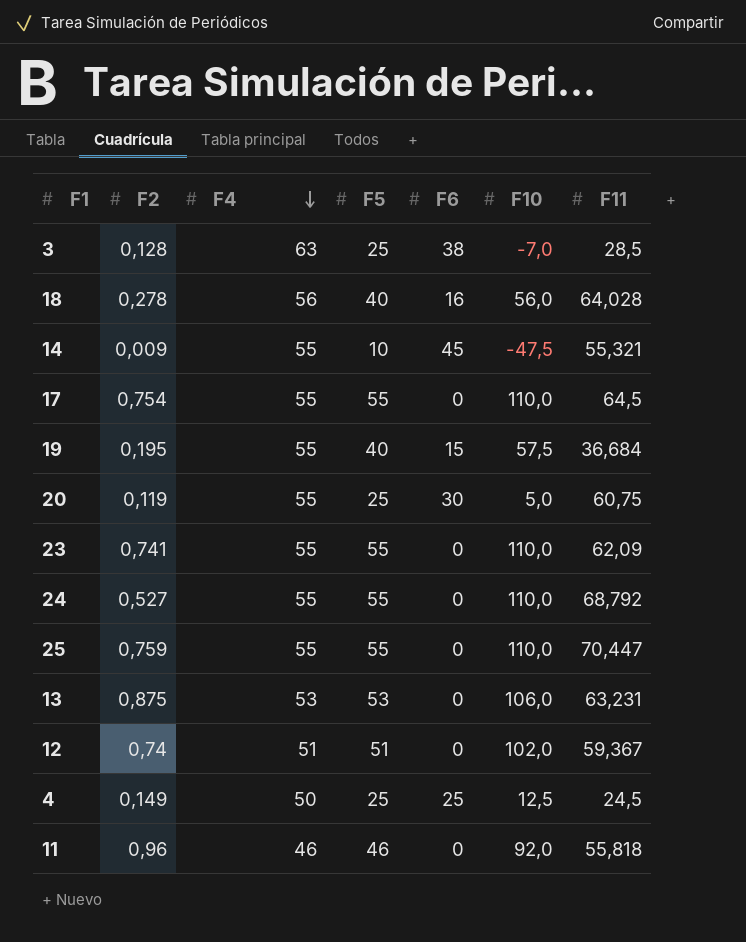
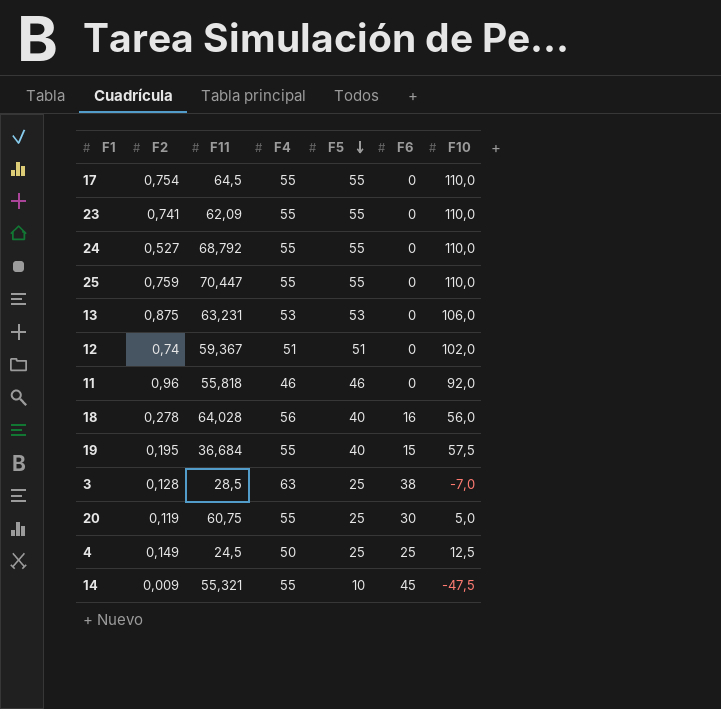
row order: F4 descending -> F5 descending
column F11 | position: 7 -> 3

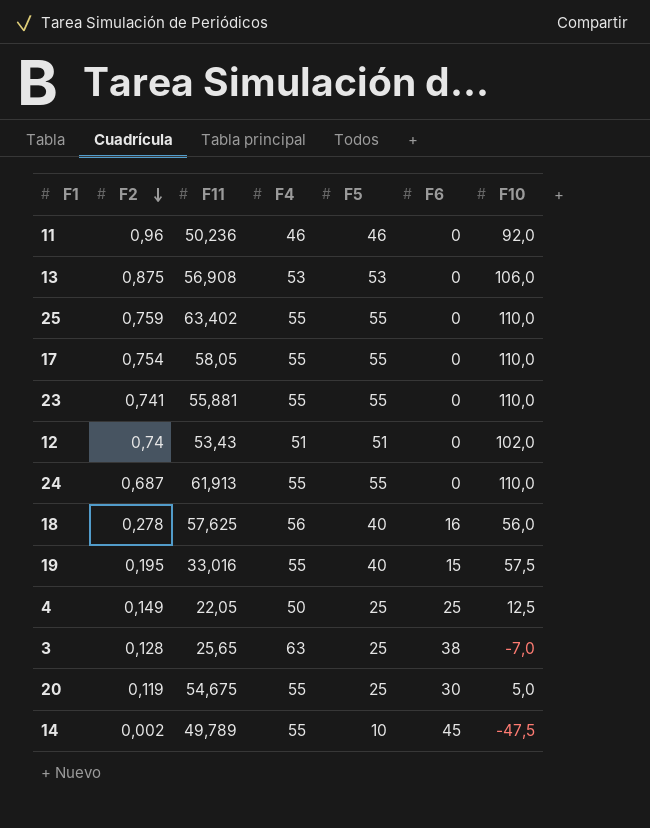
row order: F5 descending -> F2 descending
11 | F11: 55,818 -> 50,236
13 | F11: 63,231 -> 56,908
25 | F11: 70,447 -> 63,402
17 | F11: 64,5 -> 58,05
23 | F11: 62,09 -> 55,881
12 | F11: 59,367 -> 53,43
24 | F2: 0,527 -> 0,687
24 | F11: 68,792 -> 61,913
18 | F11: 64,028 -> 57,625
19 | F11: 36,684 -> 33,016
4 | F11: 24,5 -> 22,05
3 | F11: 28,5 -> 25,65
20 | F11: 60,75 -> 54,675
14 | F2: 0,009 -> 0,002
14 | F11: 55,321 -> 49,789

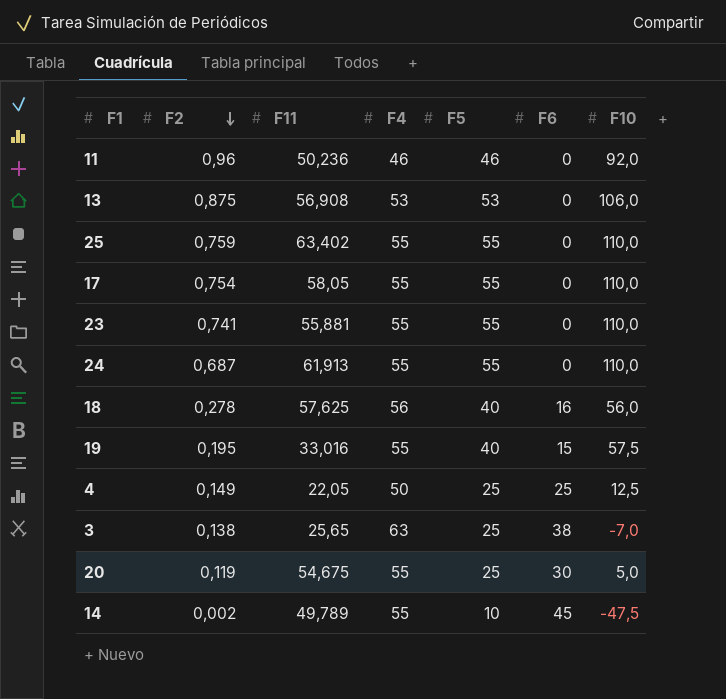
row 12: 0,74 | 53,43 | 51 | 51 | 0 | 102,0 -> none
3 | F2: 0,128 -> 0,138

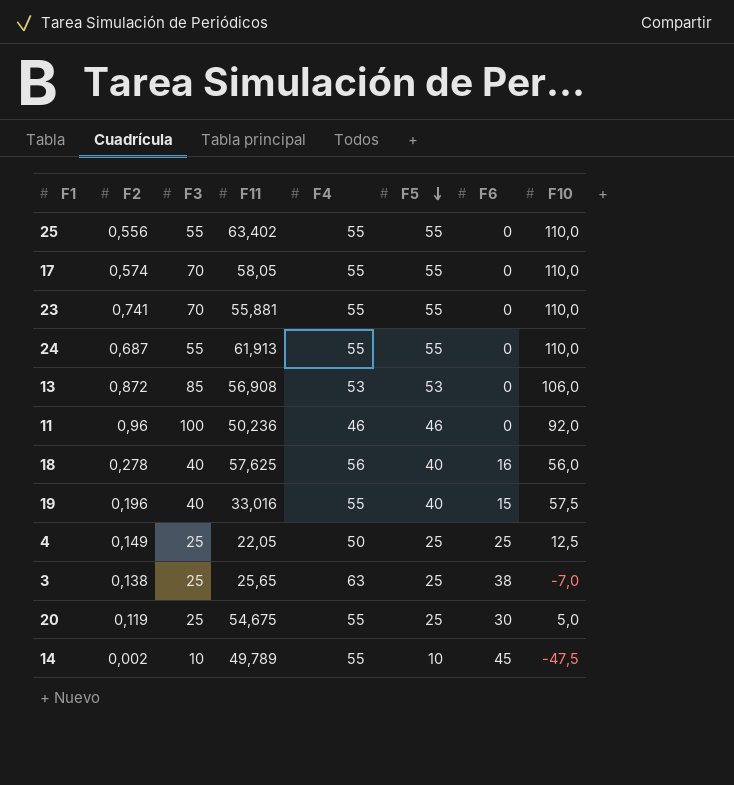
row order: F2 descending -> F5 descending
column F3 | position: none -> 3
25 | F2: 0,759 -> 0,556
17 | F2: 0,754 -> 0,574
13 | F2: 0,875 -> 0,872
19 | F2: 0,195 -> 0,196

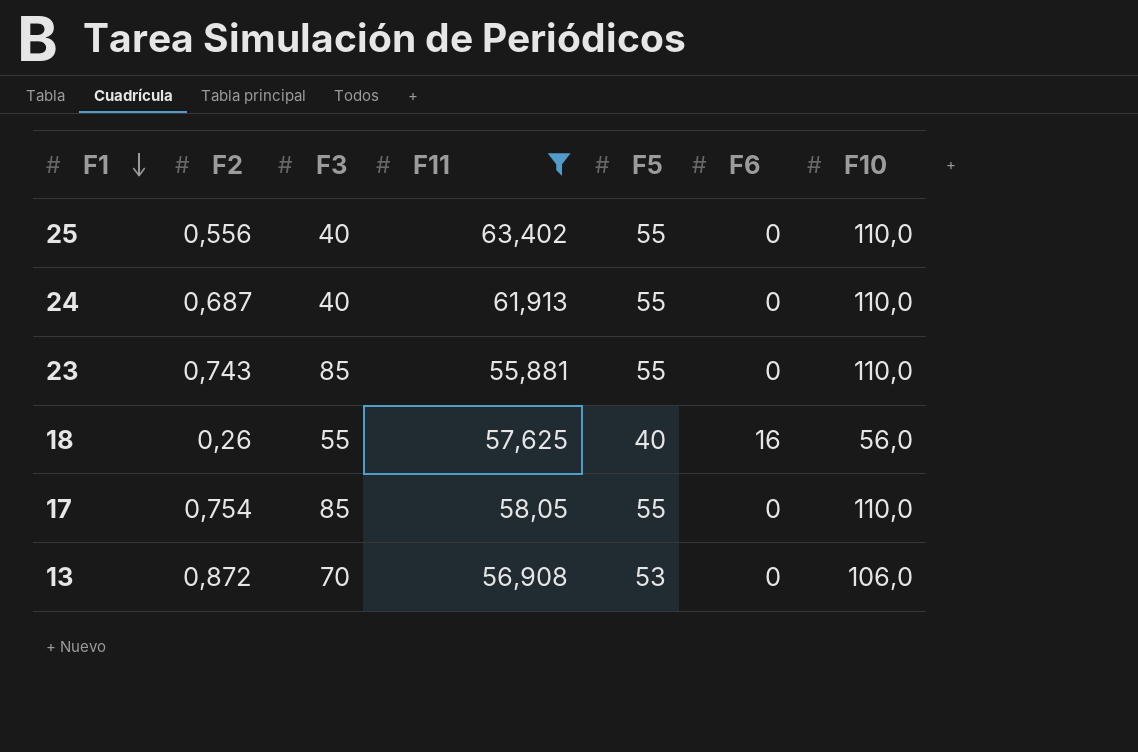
filter: none -> F11 >= 55,881
row order: F5 descending -> F1 descending
column F4 | position: 5 -> none
25 | F3: 55 -> 40
24 | F3: 55 -> 40
23 | F2: 0,741 -> 0,743
23 | F3: 70 -> 85
18 | F2: 0,278 -> 0,26
18 | F3: 40 -> 55
17 | F2: 0,574 -> 0,754
17 | F3: 70 -> 85
13 | F3: 85 -> 70

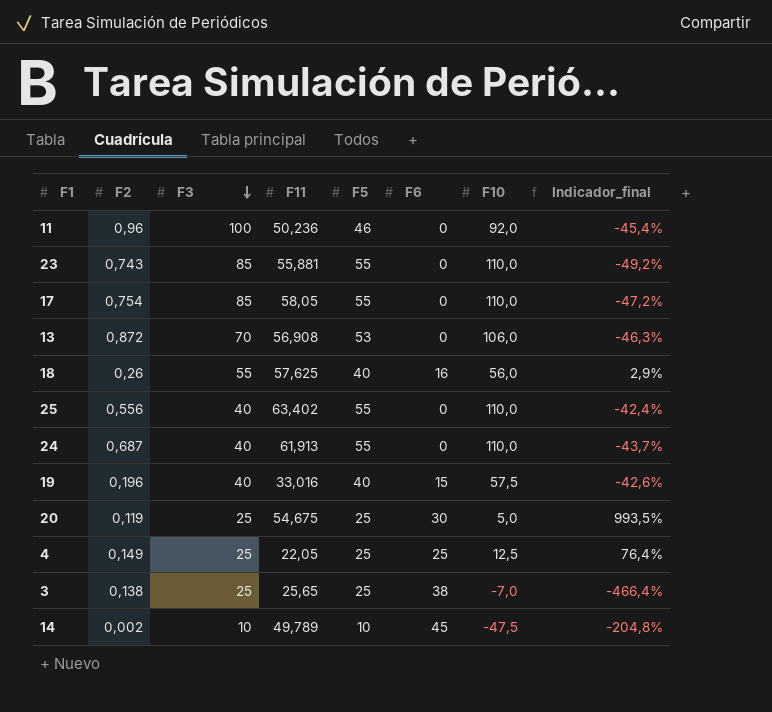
filter: F11 >= 55,881 -> none
row order: F1 descending -> F3 descending
column Indicador_final | formula: none -> ([F11] - [F10]) / [F10]

